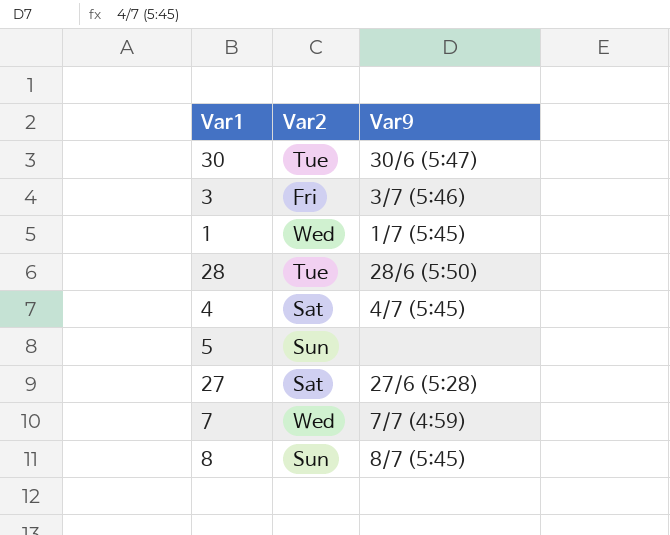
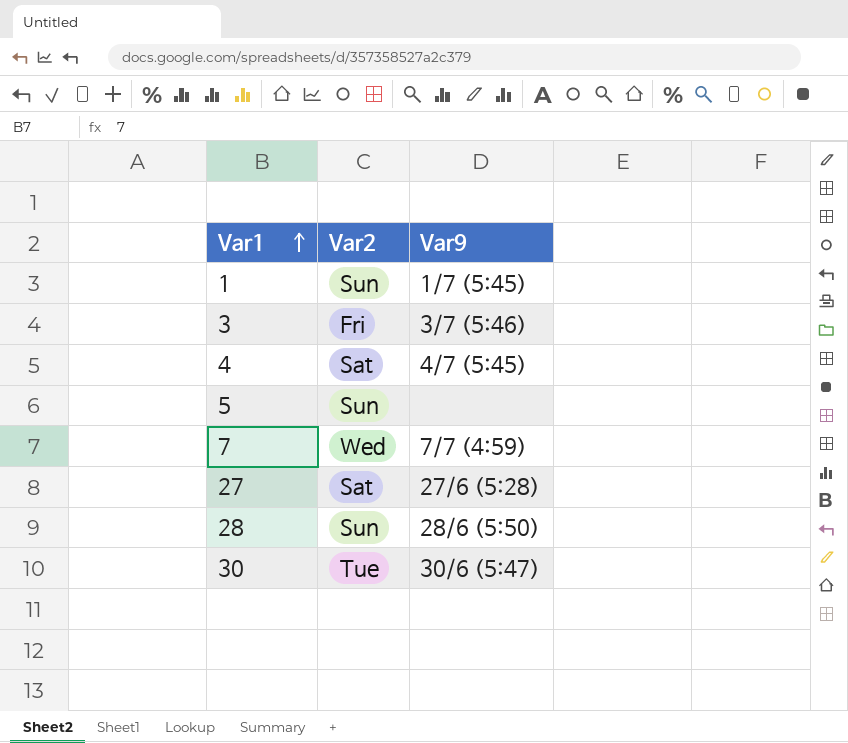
row order: none -> Var1 ascending
row 8: Sun | 8/7 (5:45) -> none
1 | Var2: Wed -> Sun
28 | Var2: Tue -> Sun

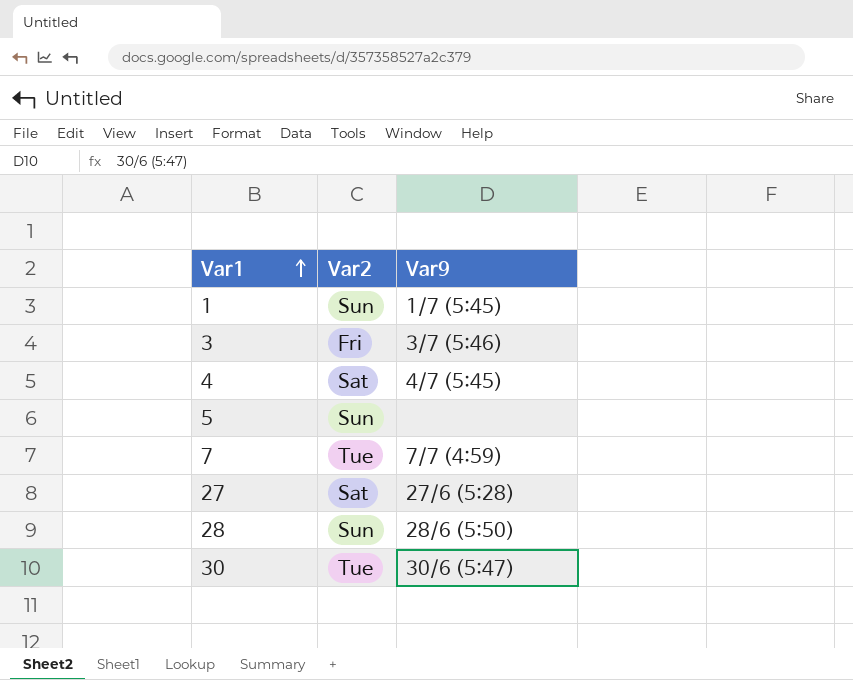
7 | Var2: Wed -> Tue

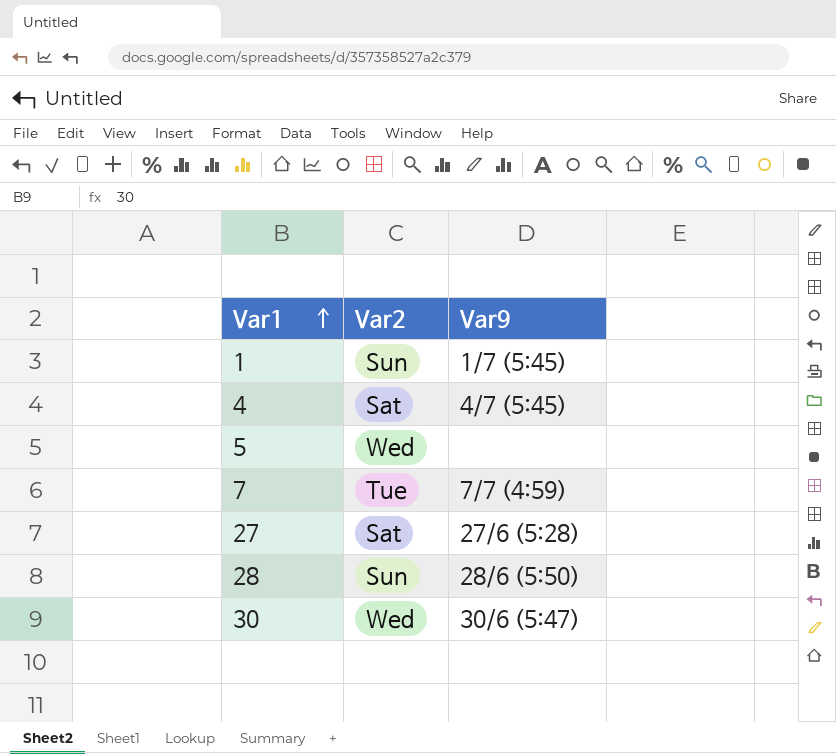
row 3: Fri | 3/7 (5:46) -> none
5 | Var2: Sun -> Wed
30 | Var2: Tue -> Wed

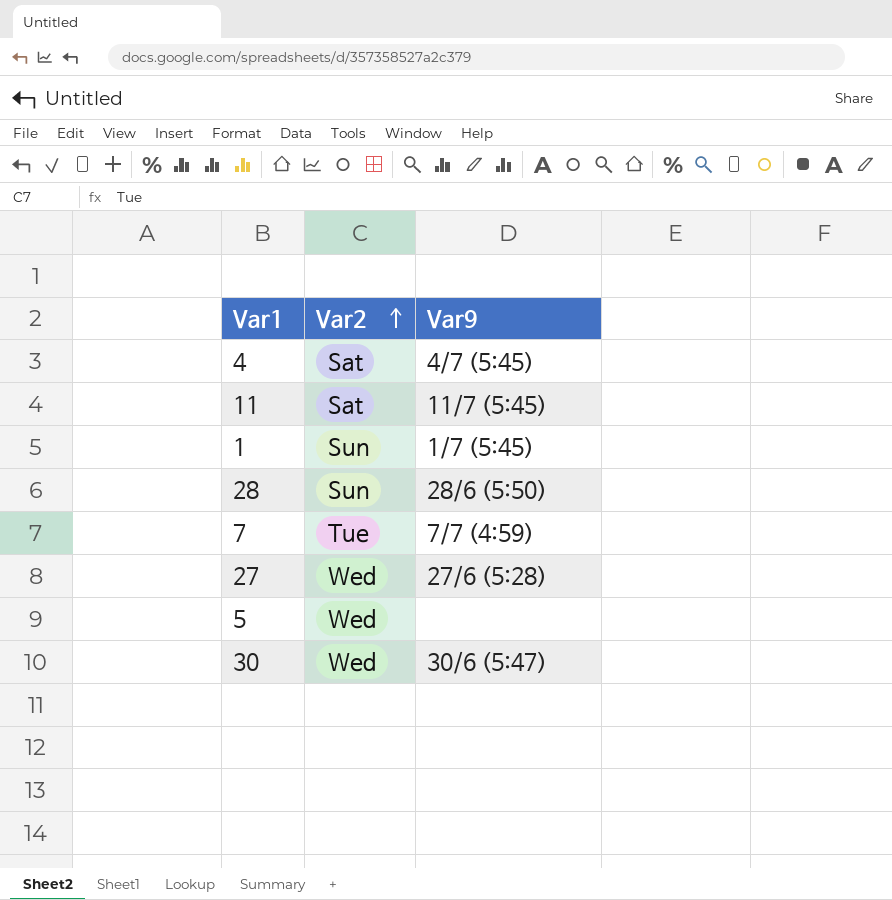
row order: Var1 ascending -> Var2 ascending
row 11: none -> Sat | 11/7 (5:45)
27 | Var2: Sat -> Wed

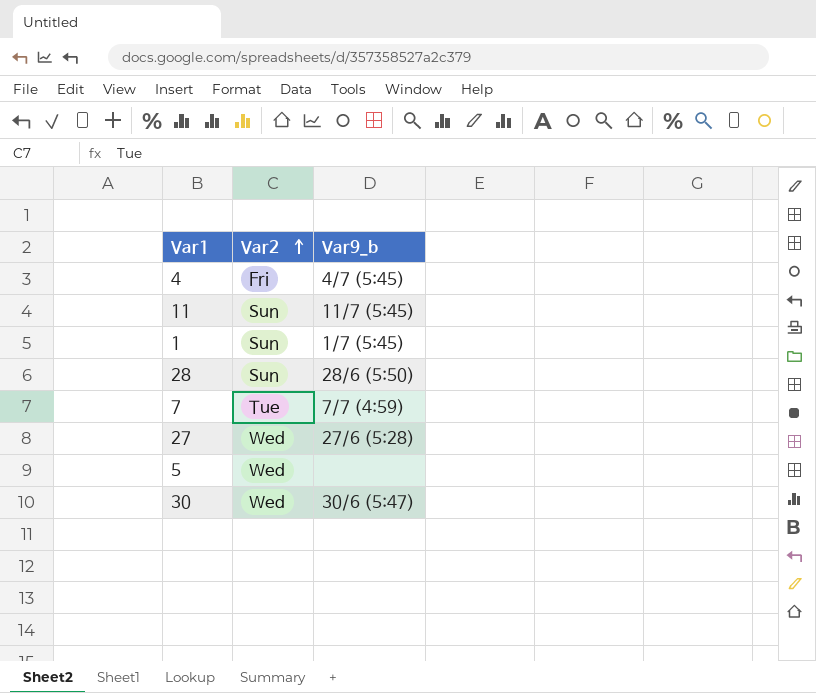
column name: Var9 -> Var9_b
4 | Var2: Sat -> Fri
11 | Var2: Sat -> Sun

